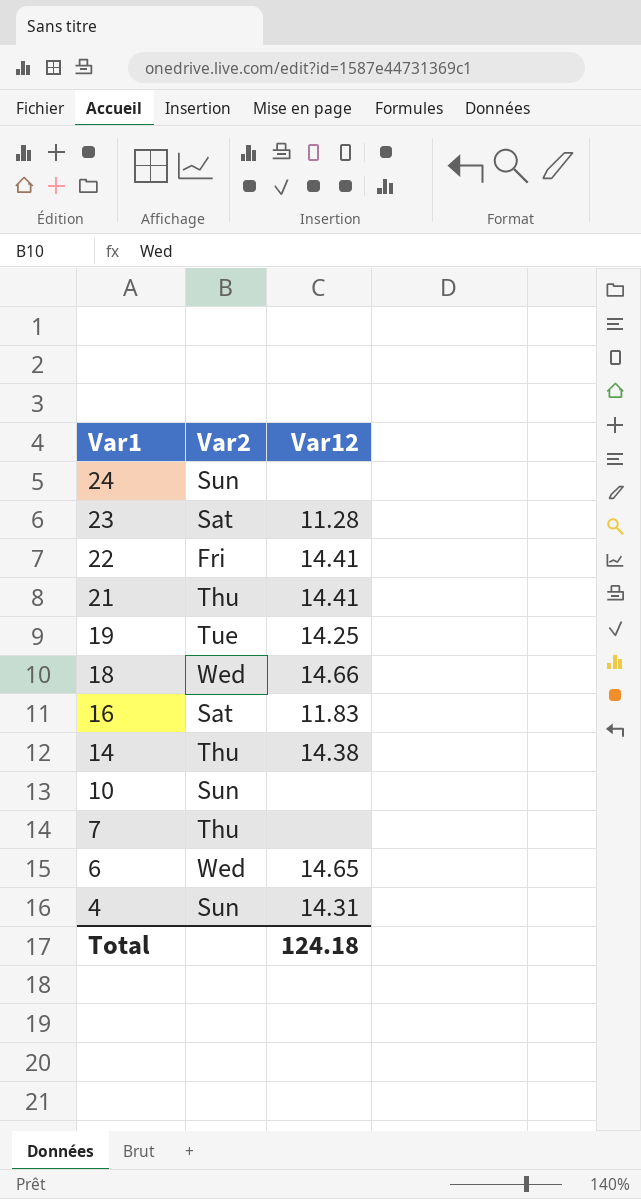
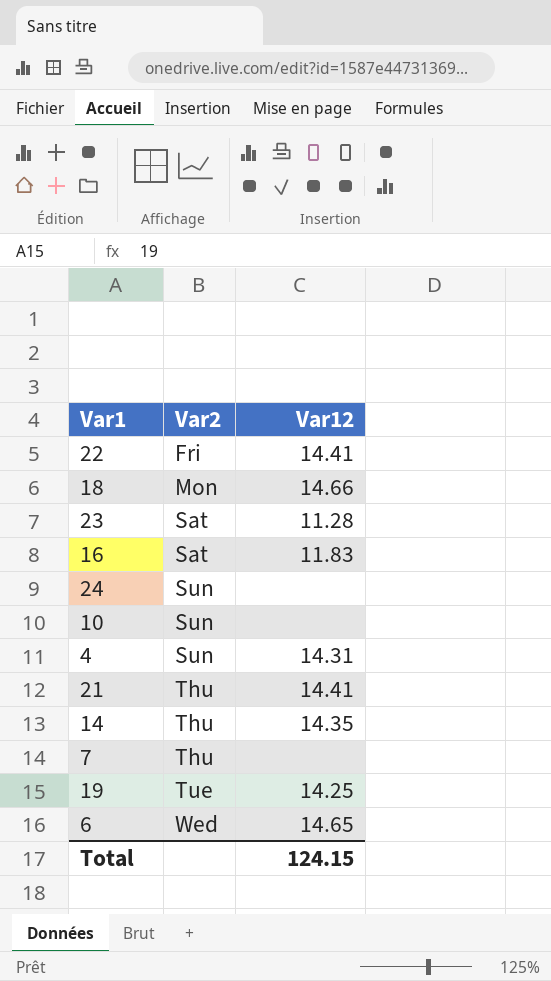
row order: Var1 descending -> Var2 ascending
18 | Var2: Wed -> Mon
14 | Var12: 14.38 -> 14.35
Total | Var12: 124.18 -> 124.15

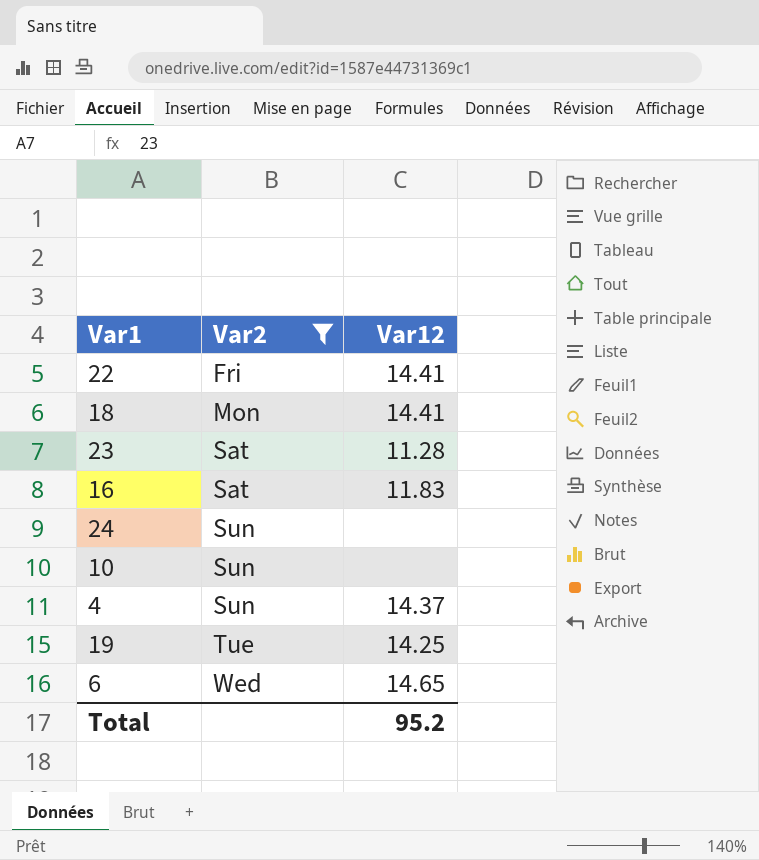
filter: none -> Var2 != Thu
18 | Var12: 14.66 -> 14.41
4 | Var12: 14.31 -> 14.37
Total | Var12: 124.15 -> 95.2

